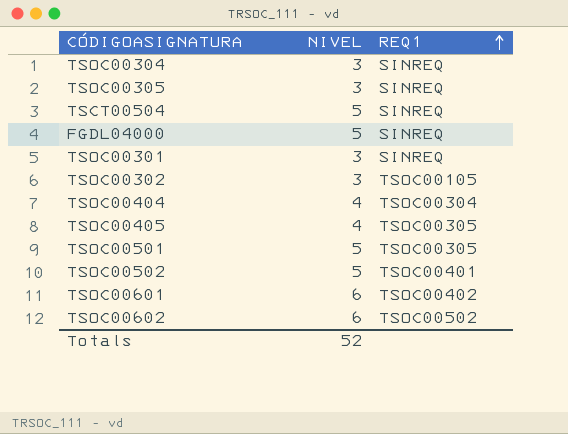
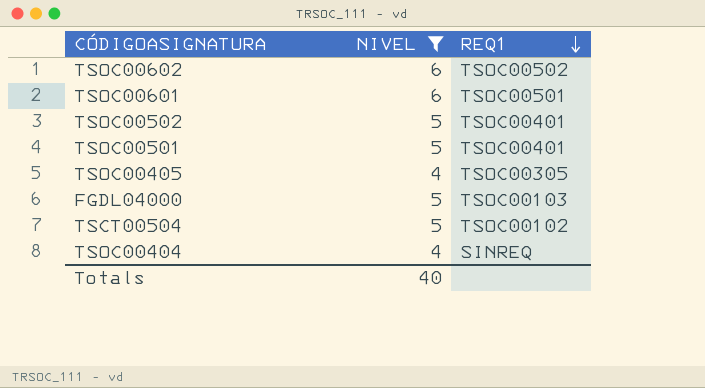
filter: none -> NIVEL != 3
row order: REQ1 ascending -> REQ1 descending
TSOC00601 | REQ1: TSOC00402 -> TSOC00501
TSOC00501 | REQ1: TSOC00305 -> TSOC00401
FGDL04000 | REQ1: SINREQ -> TSOC00103
TSCT00504 | REQ1: SINREQ -> TSOC00102
TSOC00404 | REQ1: TSOC00304 -> SINREQ
Totals | NIVEL: 52 -> 40

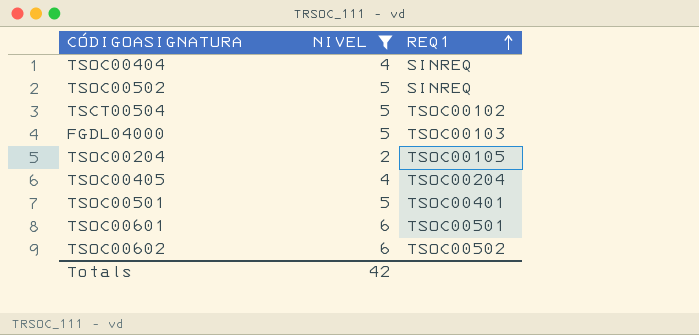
row order: REQ1 descending -> REQ1 ascending
TSOC00502 | REQ1: TSOC00401 -> SINREQ
row TSOC00204: none -> 2 | TSOC00105
TSOC00405 | REQ1: TSOC00305 -> TSOC00204
Totals | NIVEL: 40 -> 42

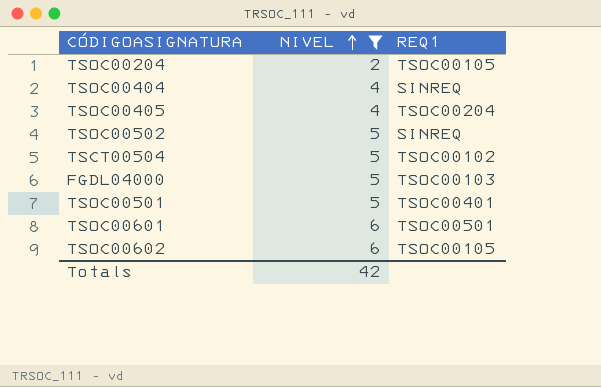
row order: REQ1 ascending -> NIVEL ascending
TSOC00602 | REQ1: TSOC00502 -> TSOC00105

